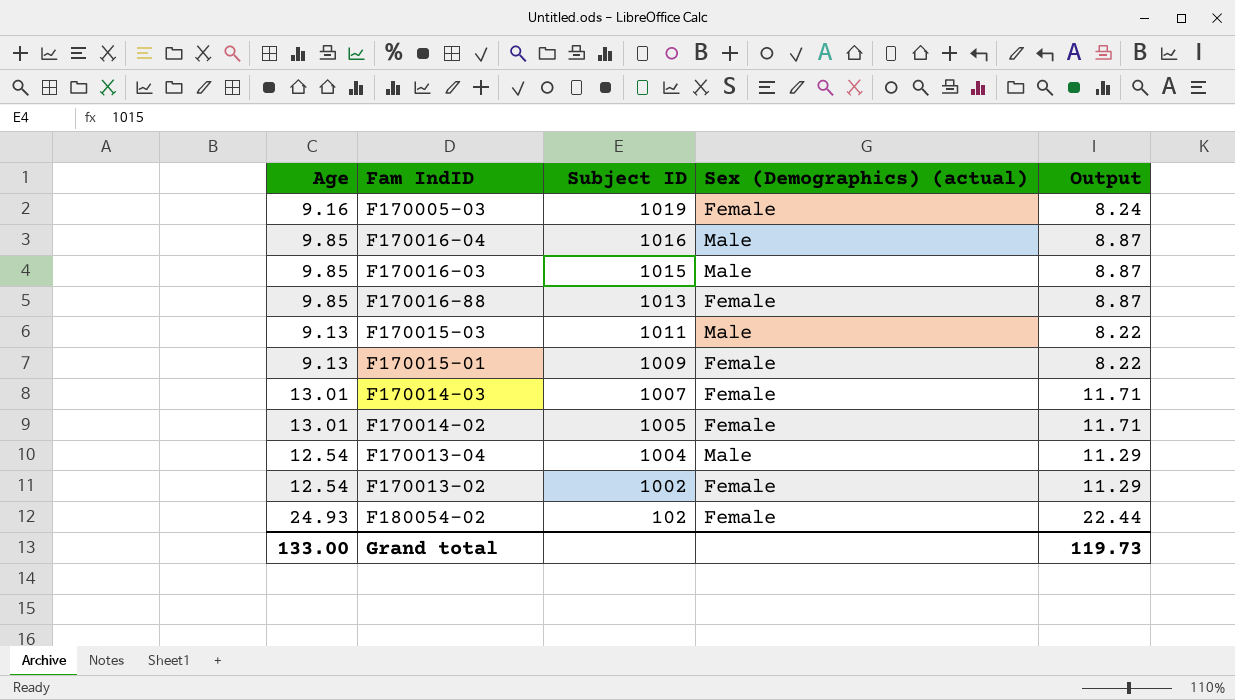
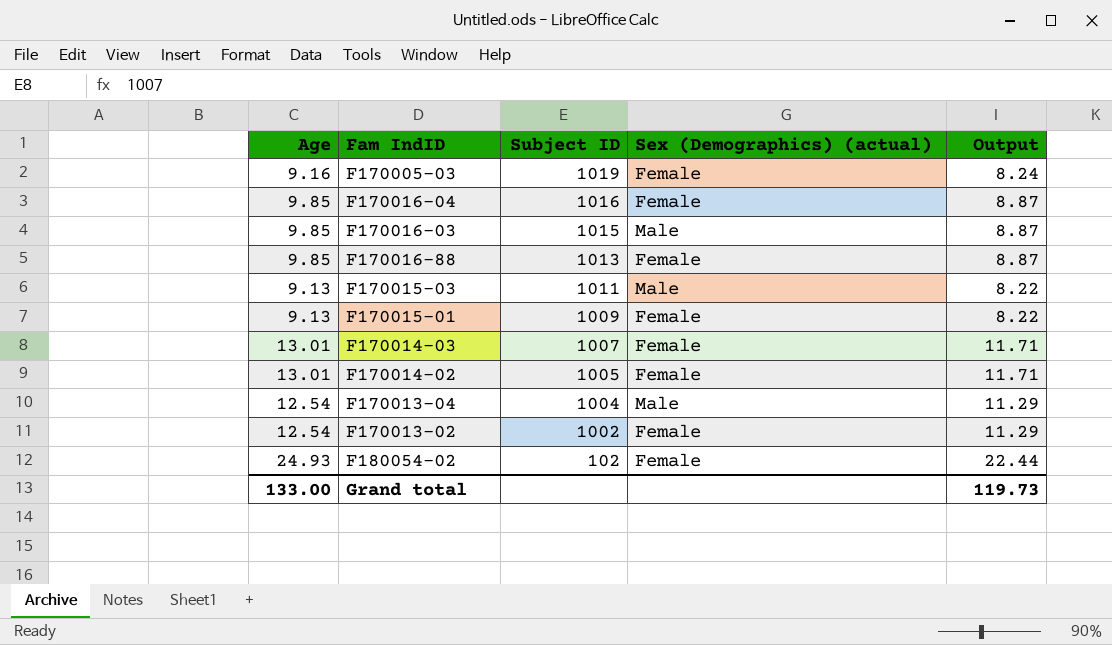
F170016-04 | Sex (Demographics) (actual): Male -> Female

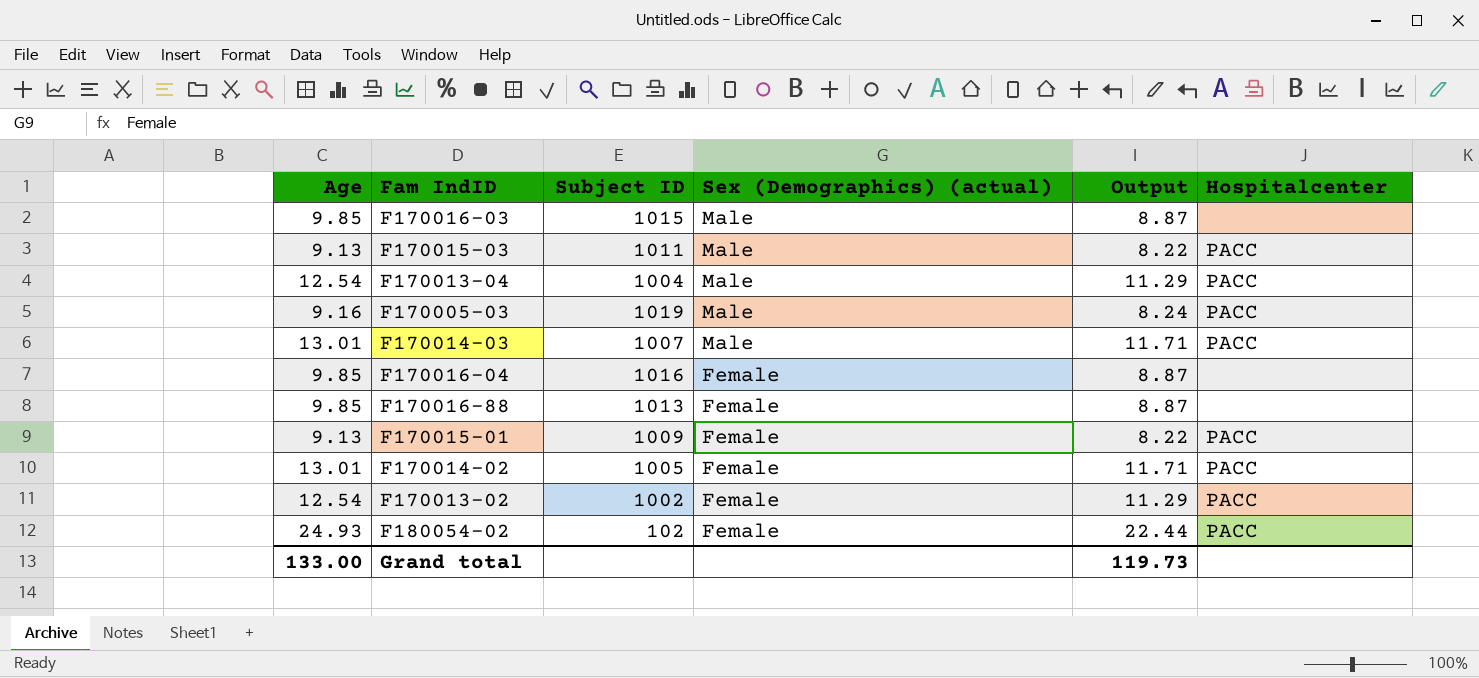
row order: Subject ID descending -> Sex (Demographics) (actual) descending
column Hospitalcenter | position: none -> 6
F170005-03 | Sex (Demographics) (actual): Female -> Male
F170014-03 | Sex (Demographics) (actual): Female -> Male

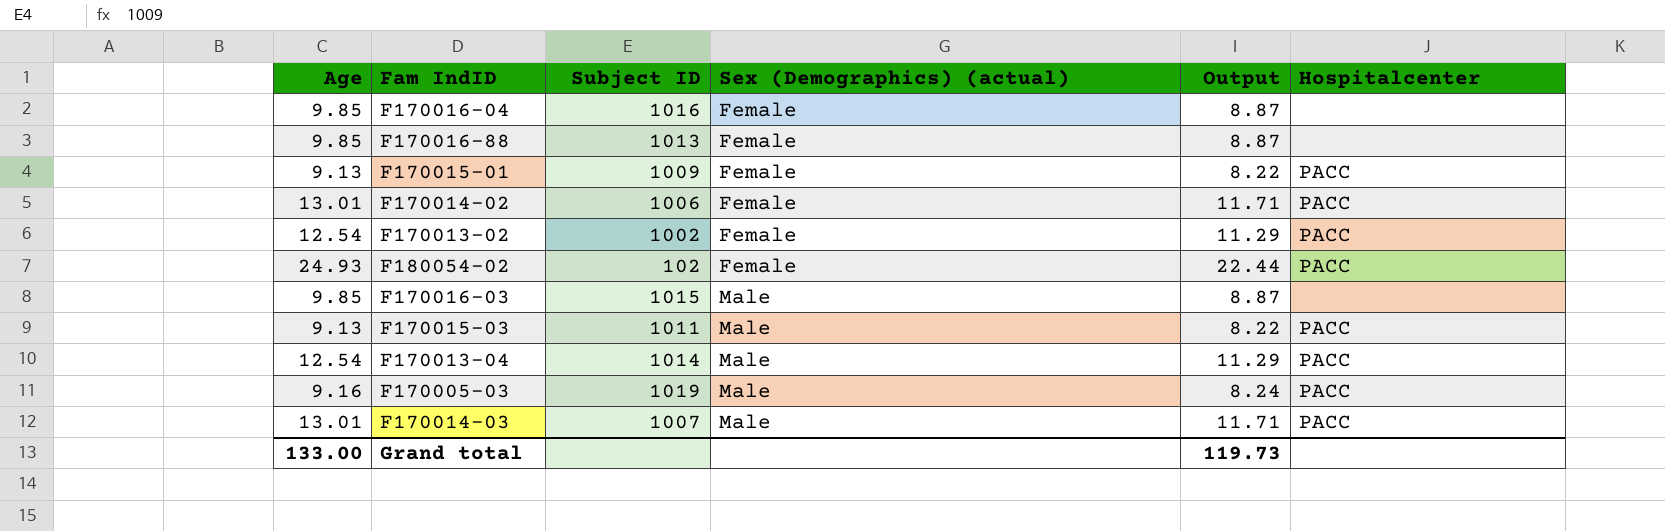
row order: Sex (Demographics) (actual) descending -> Sex (Demographics) (actual) ascending
F170014-02 | Subject ID: 1005 -> 1006
F170013-04 | Subject ID: 1004 -> 1014

